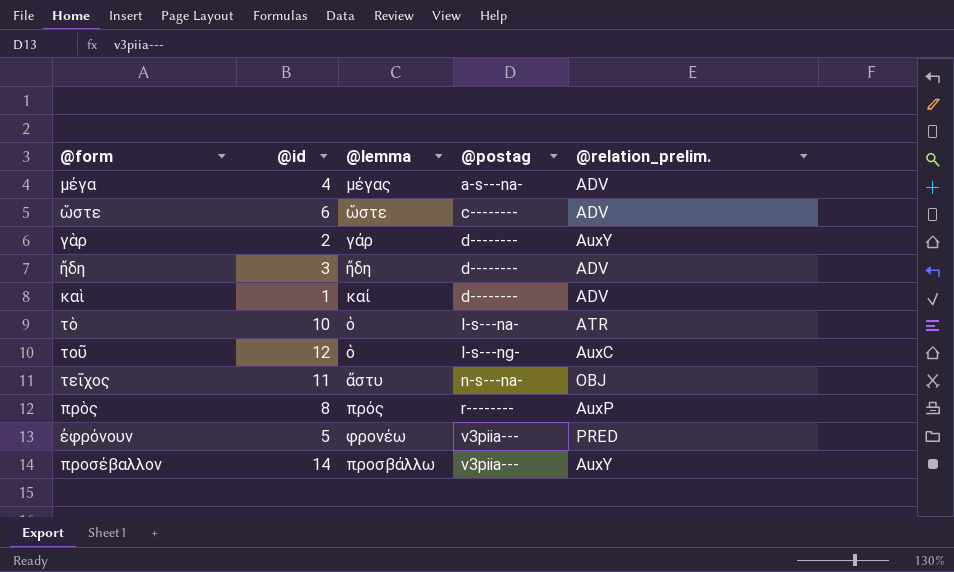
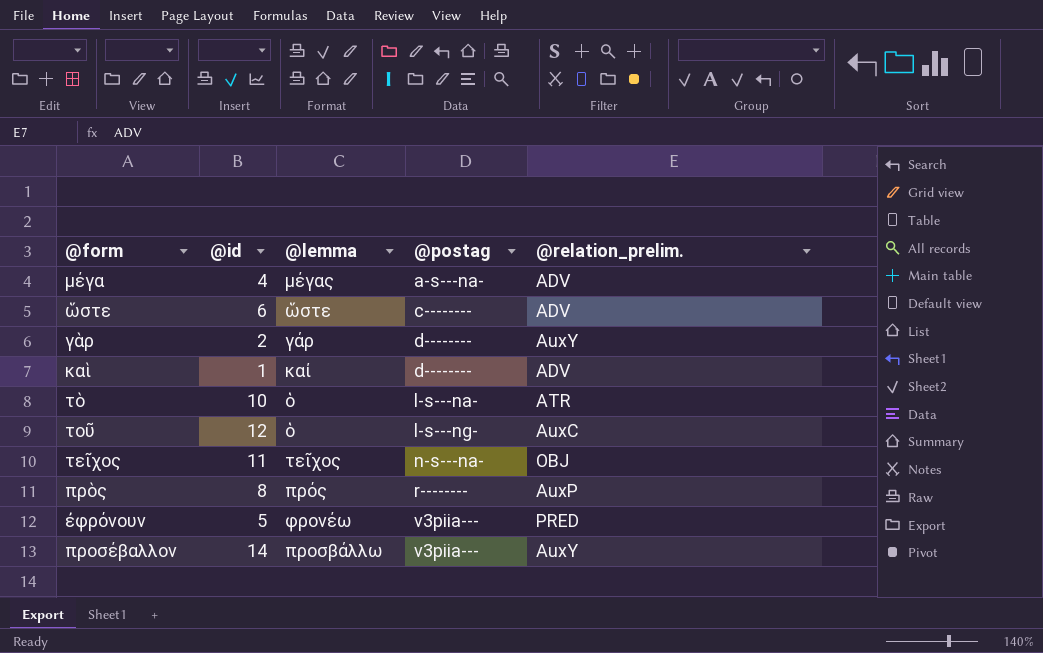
row ἤδη: 3 | ἤδη | d-------- | ADV -> none
τεῖχος | @lemma: ἄστυ -> τεῖχος

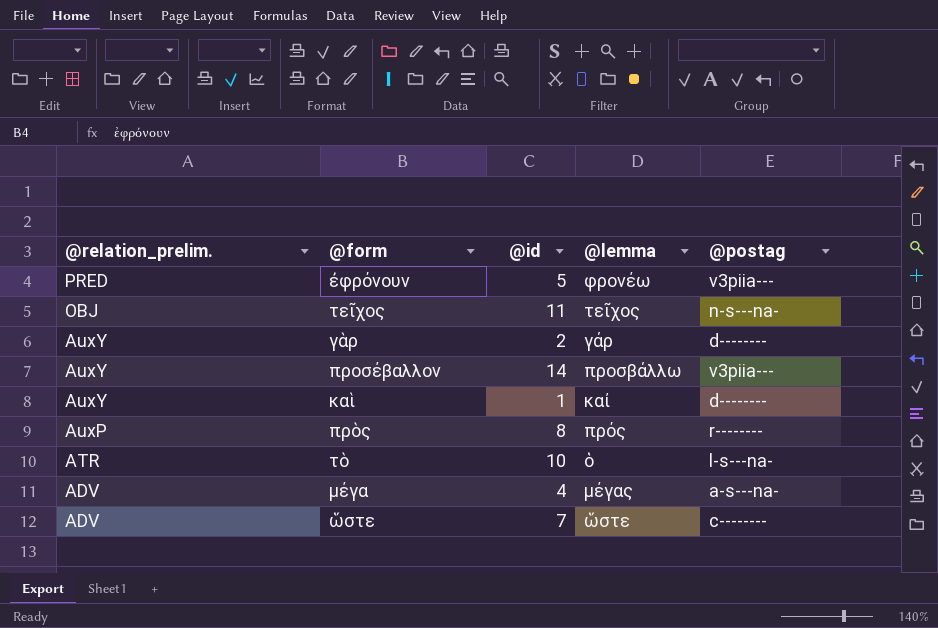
row order: @postag ascending -> @relation_prelim. descending
column @relation_prelim. | position: 5 -> 1
row τοῦ: 12 | ὁ | l-s---ng- | AuxC -> none
καὶ | @relation_prelim.: ADV -> AuxY
ὥστε | @id: 6 -> 7

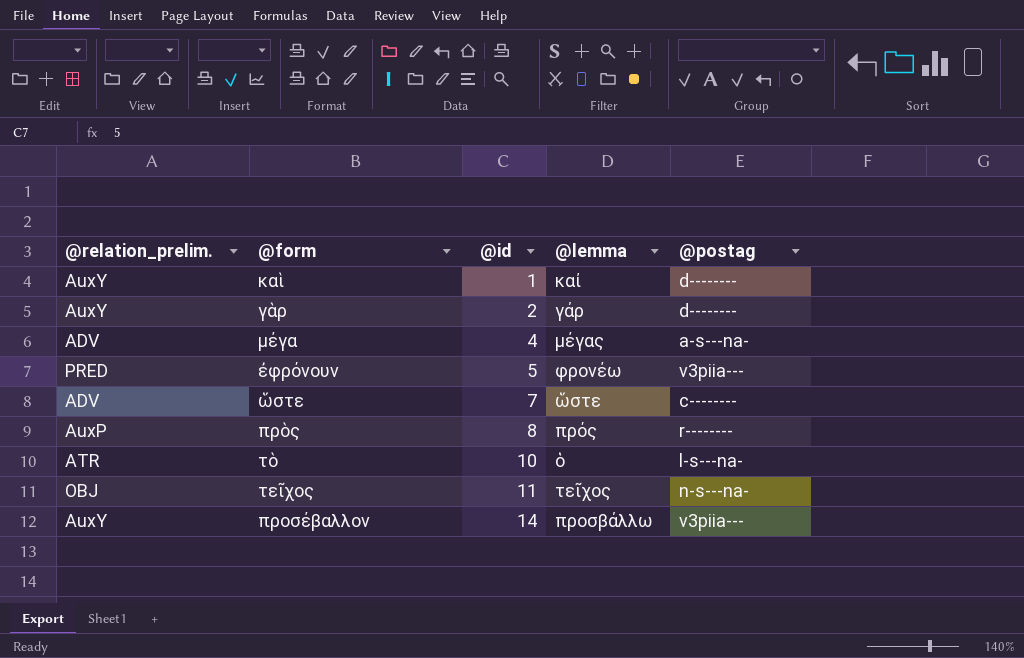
row order: @relation_prelim. descending -> @id ascending

